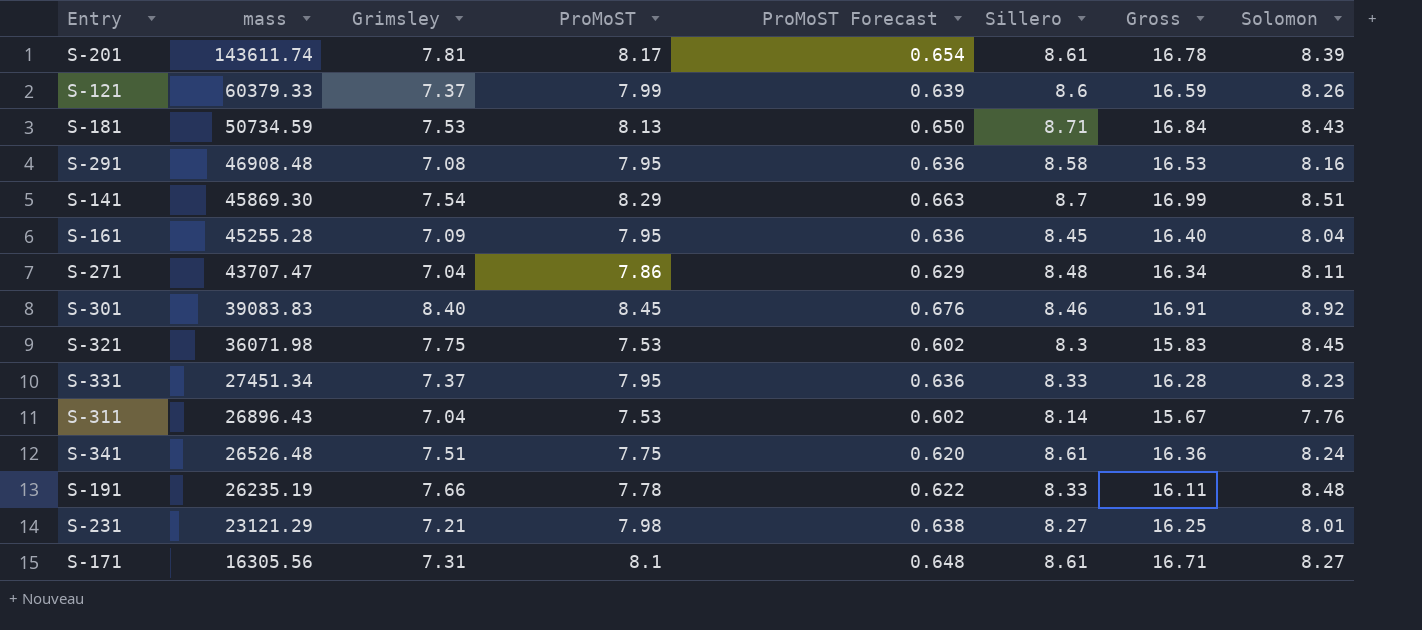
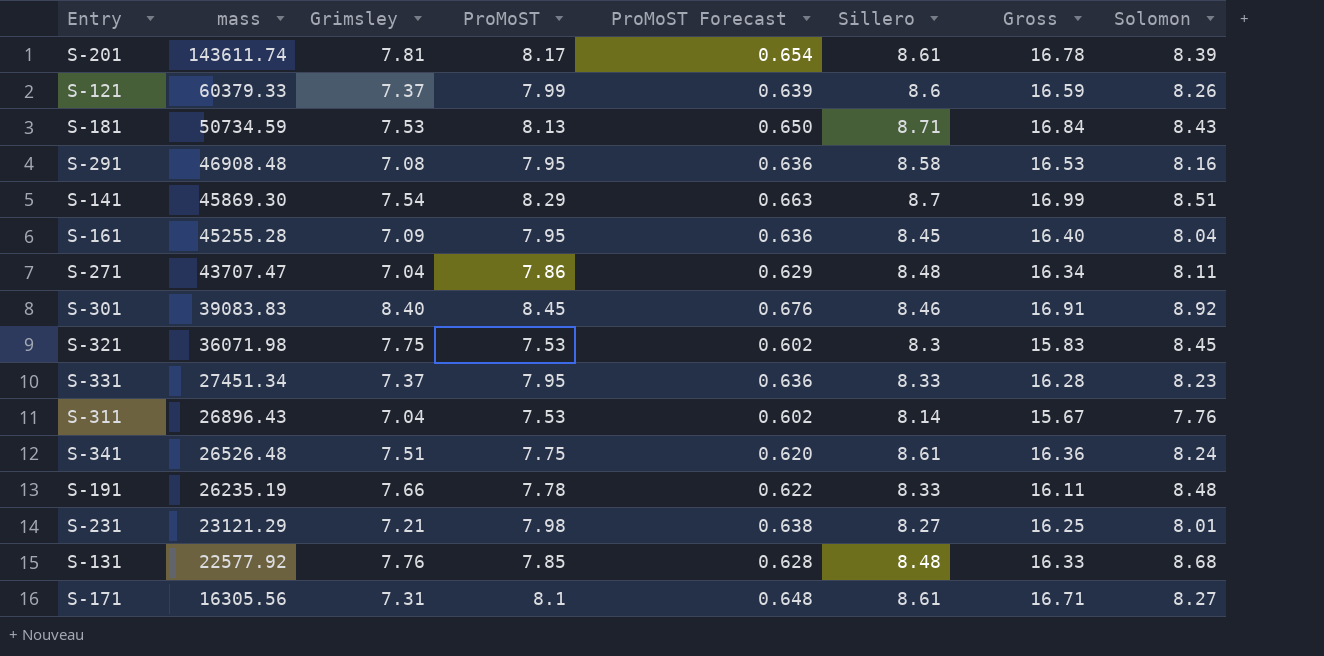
row S-131: none -> 22577.92 | 7.76 | 7.85 | 0.628 | 8.48 | 16.33 | 8.68

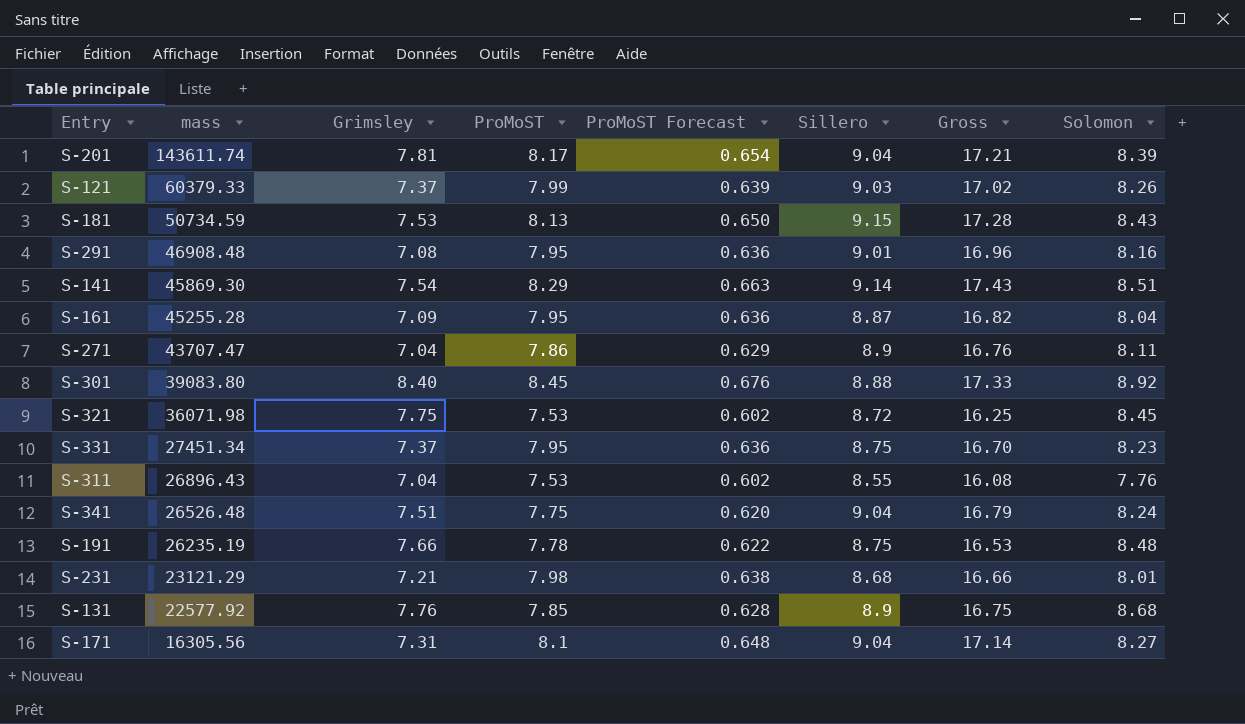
S-201 | Sillero: 8.61 -> 9.04
S-201 | Gross: 16.78 -> 17.21
S-121 | Sillero: 8.6 -> 9.03
S-121 | Gross: 16.59 -> 17.02
S-181 | Sillero: 8.71 -> 9.15
S-181 | Gross: 16.84 -> 17.28
S-291 | Sillero: 8.58 -> 9.01
S-291 | Gross: 16.53 -> 16.96
S-141 | Sillero: 8.7 -> 9.14
S-141 | Gross: 16.99 -> 17.43
S-161 | Sillero: 8.45 -> 8.87
S-161 | Gross: 16.40 -> 16.82
S-271 | Sillero: 8.48 -> 8.9
S-271 | Gross: 16.34 -> 16.76
S-301 | mass: 39083.83 -> 39083.80
S-301 | Sillero: 8.46 -> 8.88
S-301 | Gross: 16.91 -> 17.33
S-321 | Sillero: 8.3 -> 8.72
S-321 | Gross: 15.83 -> 16.25
S-331 | Sillero: 8.33 -> 8.75
S-331 | Gross: 16.28 -> 16.70
S-311 | Sillero: 8.14 -> 8.55
S-311 | Gross: 15.67 -> 16.08
S-341 | Sillero: 8.61 -> 9.04
S-341 | Gross: 16.36 -> 16.79
S-191 | Sillero: 8.33 -> 8.75
S-191 | Gross: 16.11 -> 16.53
S-231 | Sillero: 8.27 -> 8.68
S-231 | Gross: 16.25 -> 16.66
S-131 | Sillero: 8.48 -> 8.9
S-131 | Gross: 16.33 -> 16.75
S-171 | Sillero: 8.61 -> 9.04
S-171 | Gross: 16.71 -> 17.14

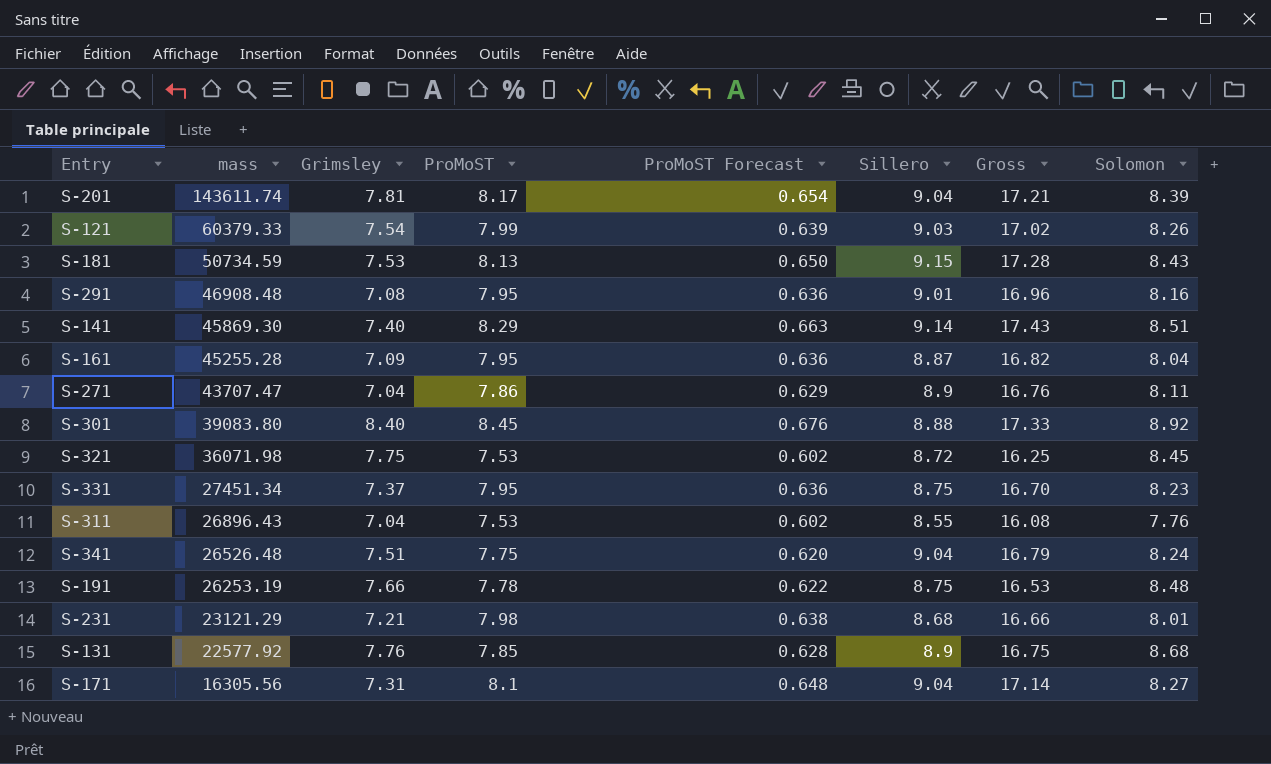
S-121 | Grimsley: 7.37 -> 7.54
S-141 | Grimsley: 7.54 -> 7.40
S-191 | mass: 26235.19 -> 26253.19

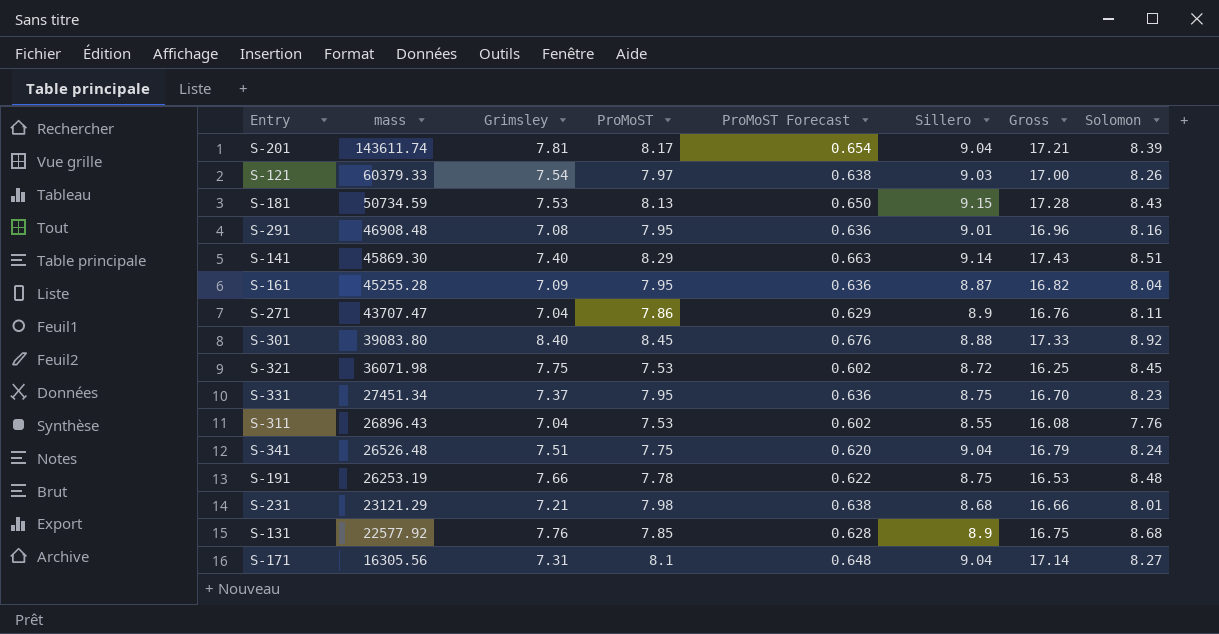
S-121 | ProMoST: 7.99 -> 7.97
S-121 | ProMoST Forecast: 0.639 -> 0.638
S-121 | Gross: 17.02 -> 17.00

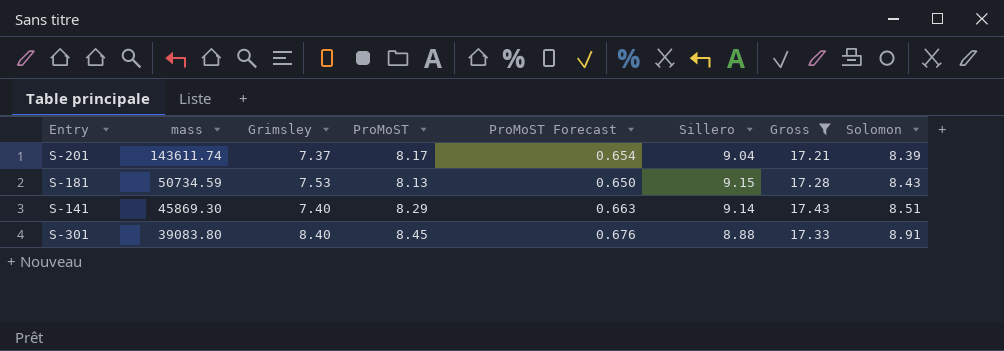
filter: none -> Gross >= 17.21
S-201 | Grimsley: 7.81 -> 7.37
S-301 | Solomon: 8.92 -> 8.91

